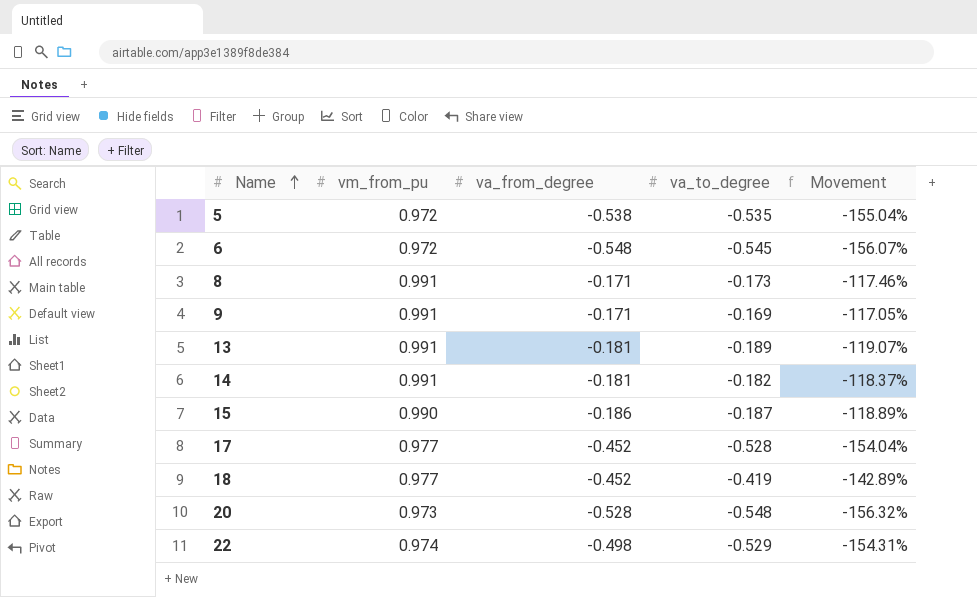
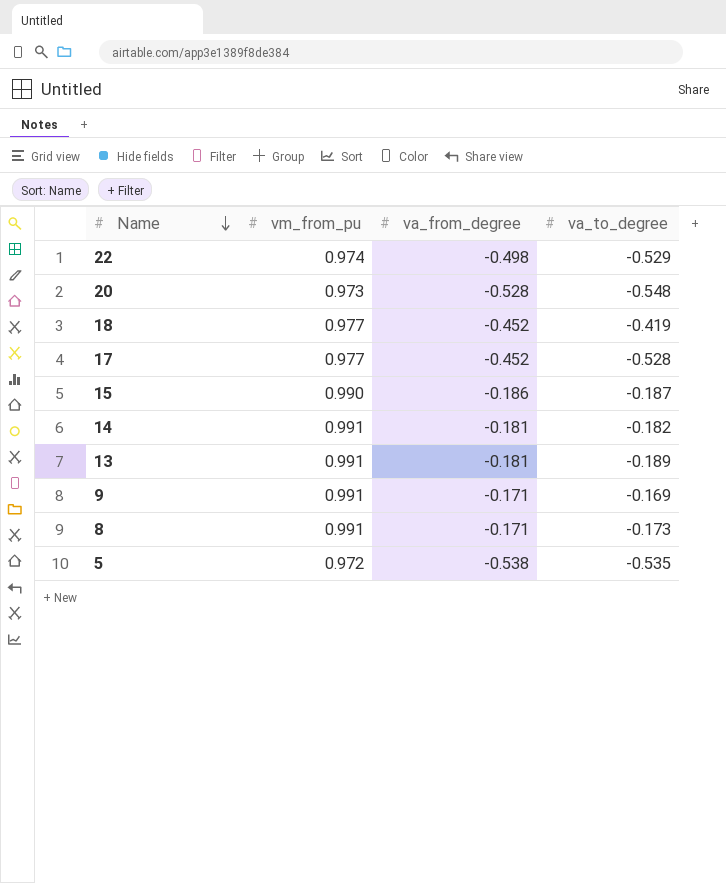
row order: Name ascending -> Name descending
column Movement | formula: ([va_to_degree] - [vm_from_pu]) / [vm_from_pu] -> none
row 6: 0.972 | -0.548 | -0.545 | -156.07% -> none

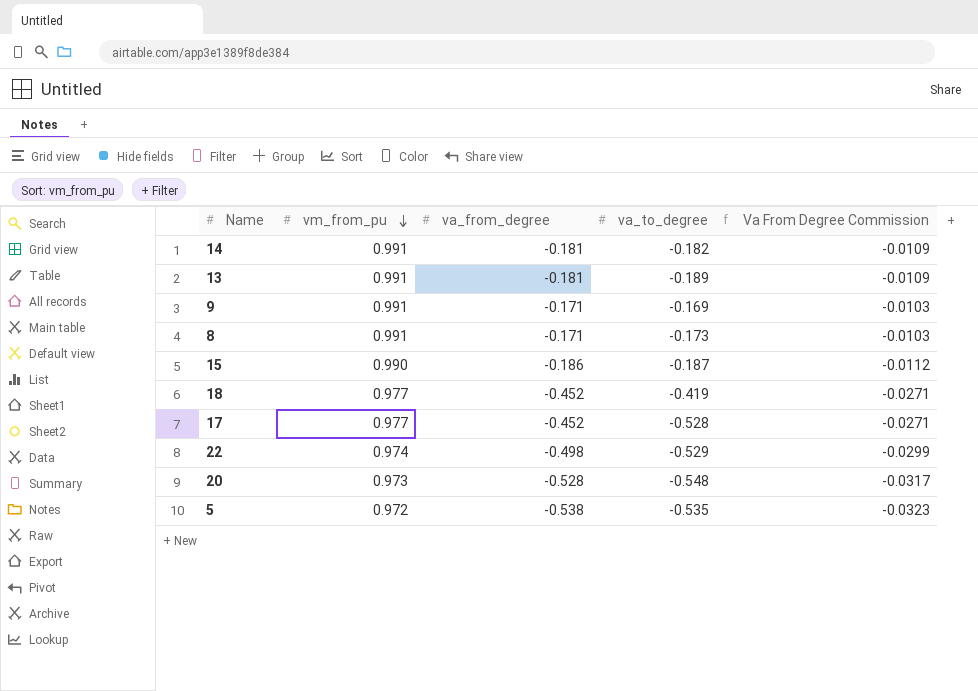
row order: Name descending -> vm_from_pu descending
column Va From Degree Commission | formula: none -> [va_from_degree] * 0.06

